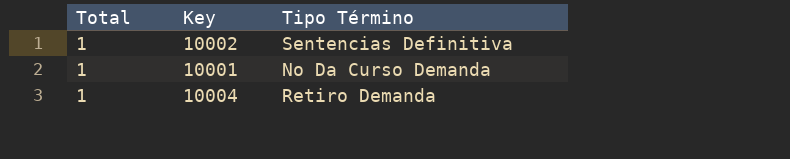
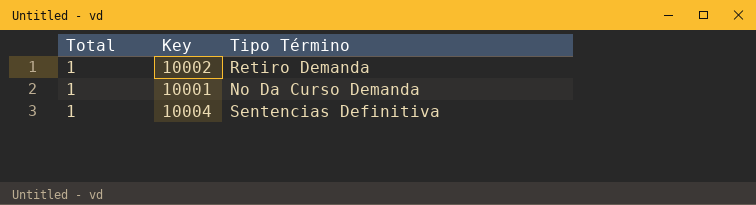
10002 | Tipo Término: Sentencias Definitiva -> Retiro Demanda
10004 | Tipo Término: Retiro Demanda -> Sentencias Definitiva

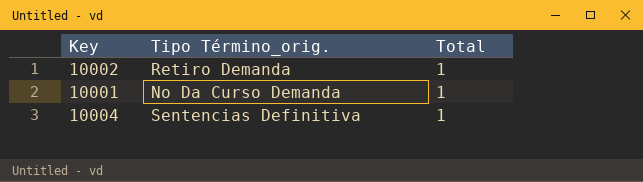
column name: Tipo Término -> Tipo Término_orig.
column Total | position: 1 -> 3

